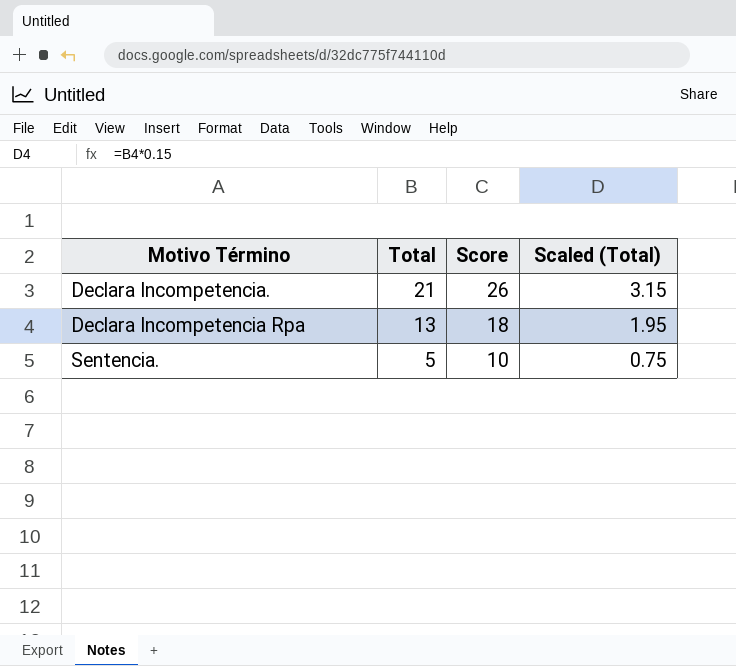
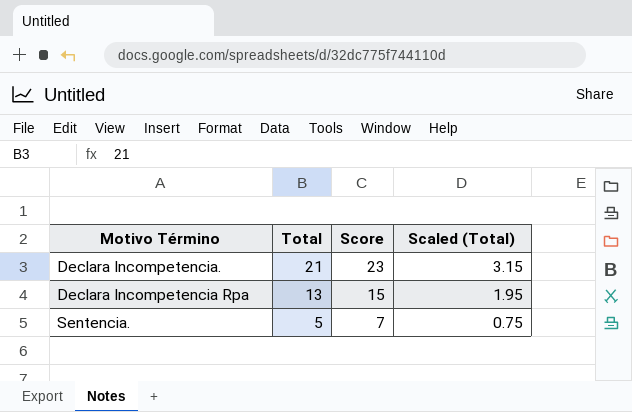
column Score | formula: [Total] + 5 -> [Total] + 2

